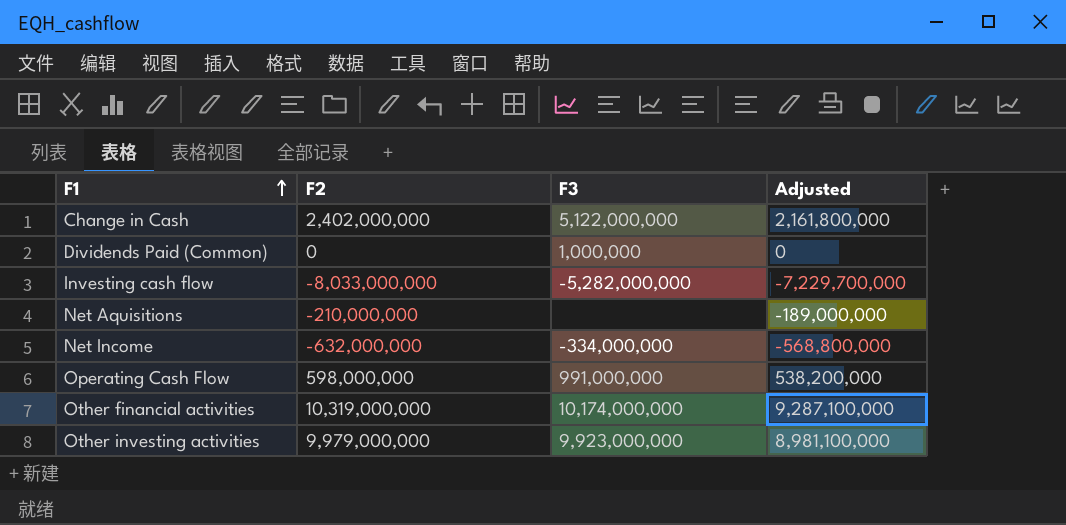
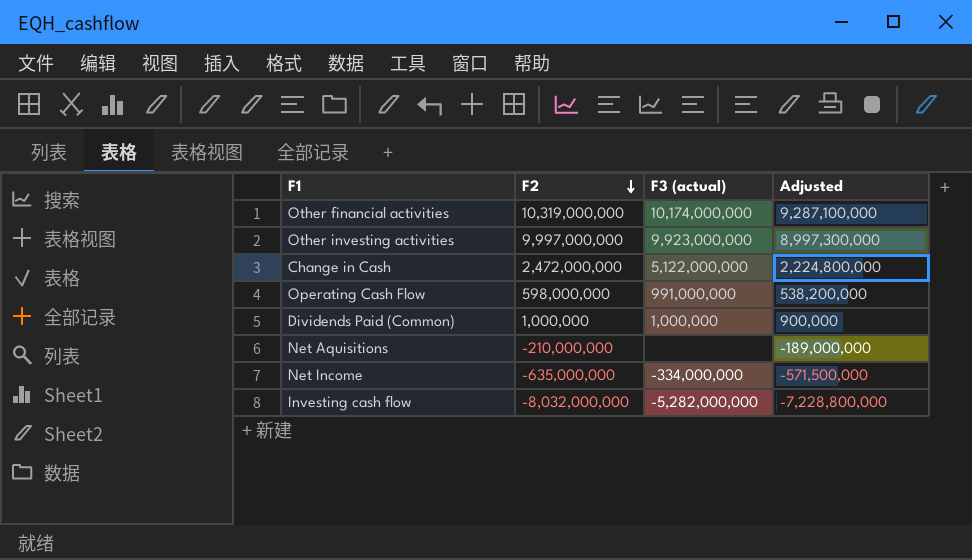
row order: F1 ascending -> F2 descending
column name: F3 -> F3 (actual)
Other investing activities | F2: 9,979,000,000 -> 9,997,000,000
Other investing activities | Adjusted: 8,981,100,000 -> 8,997,300,000
Change in Cash | F2: 2,402,000,000 -> 2,472,000,000
Change in Cash | Adjusted: 2,161,800,000 -> 2,224,800,000
Dividends Paid (Common) | F2: 0 -> 1,000,000
Dividends Paid (Common) | Adjusted: 0 -> 900,000
Net Income | F2: -632,000,000 -> -635,000,000
Net Income | Adjusted: -568,800,000 -> -571,500,000
Investing cash flow | F2: -8,033,000,000 -> -8,032,000,000
Investing cash flow | Adjusted: -7,229,700,000 -> -7,228,800,000

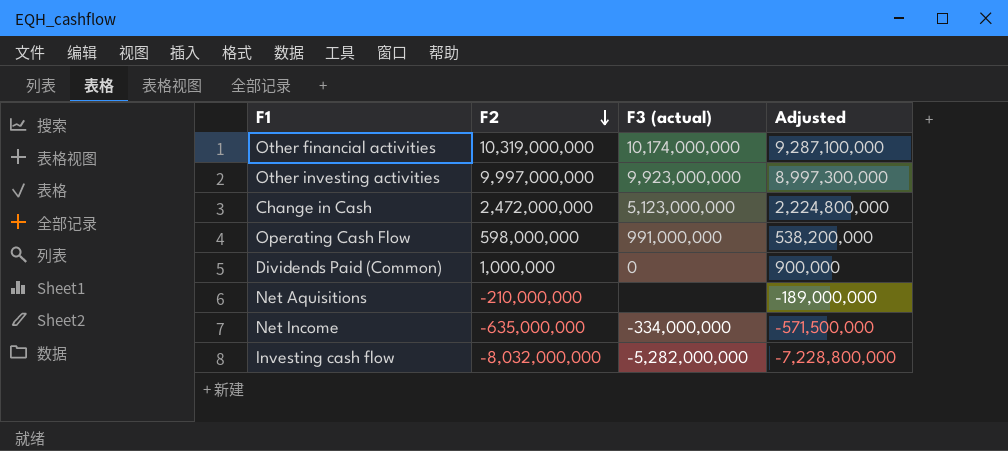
Change in Cash | F3 (actual): 5,122,000,000 -> 5,123,000,000
Dividends Paid (Common) | F3 (actual): 1,000,000 -> 0

